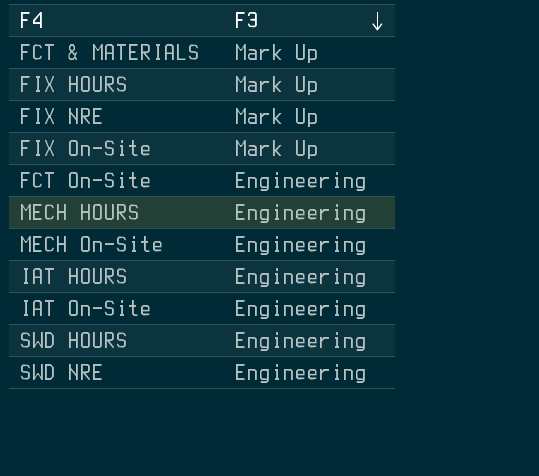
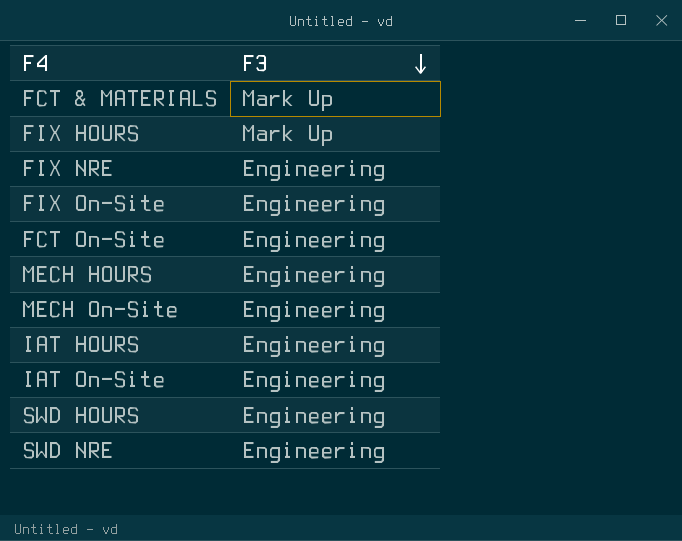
FIX NRE | F3: Mark Up -> Engineering
FIX On-Site | F3: Mark Up -> Engineering

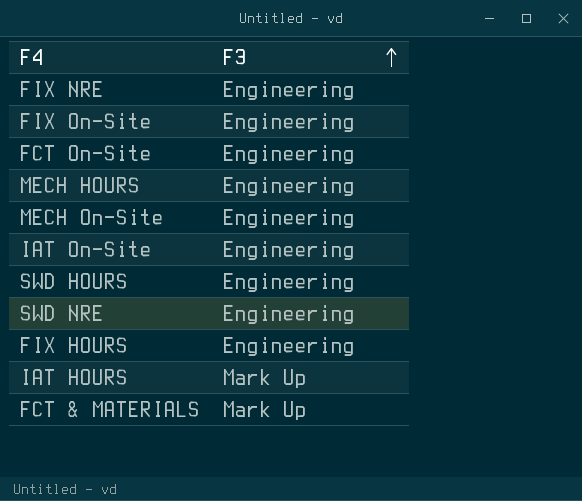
row order: F3 descending -> F3 ascending
FIX HOURS | F3: Mark Up -> Engineering
IAT HOURS | F3: Engineering -> Mark Up

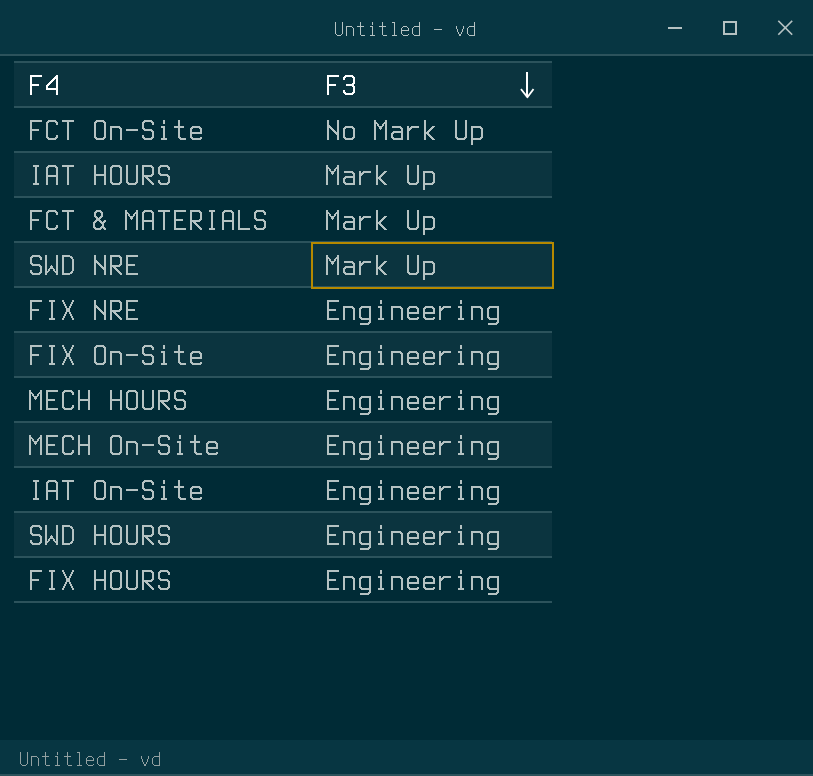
row order: F3 ascending -> F3 descending
FCT On-Site | F3: Engineering -> No Mark Up
SWD NRE | F3: Engineering -> Mark Up

